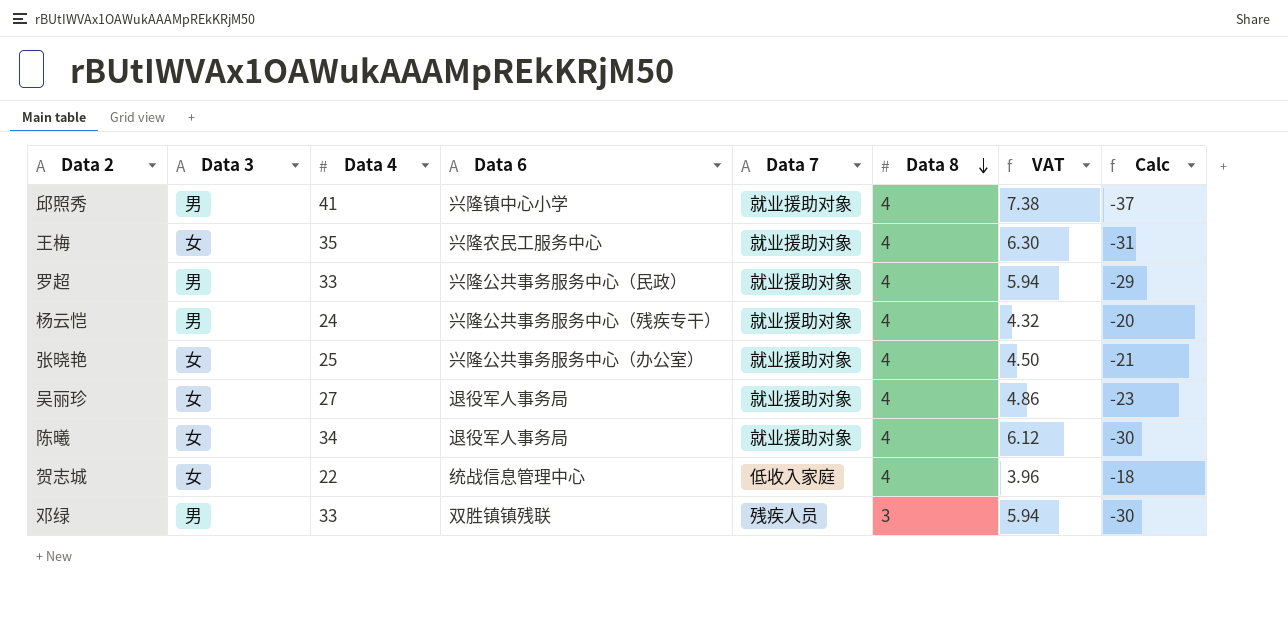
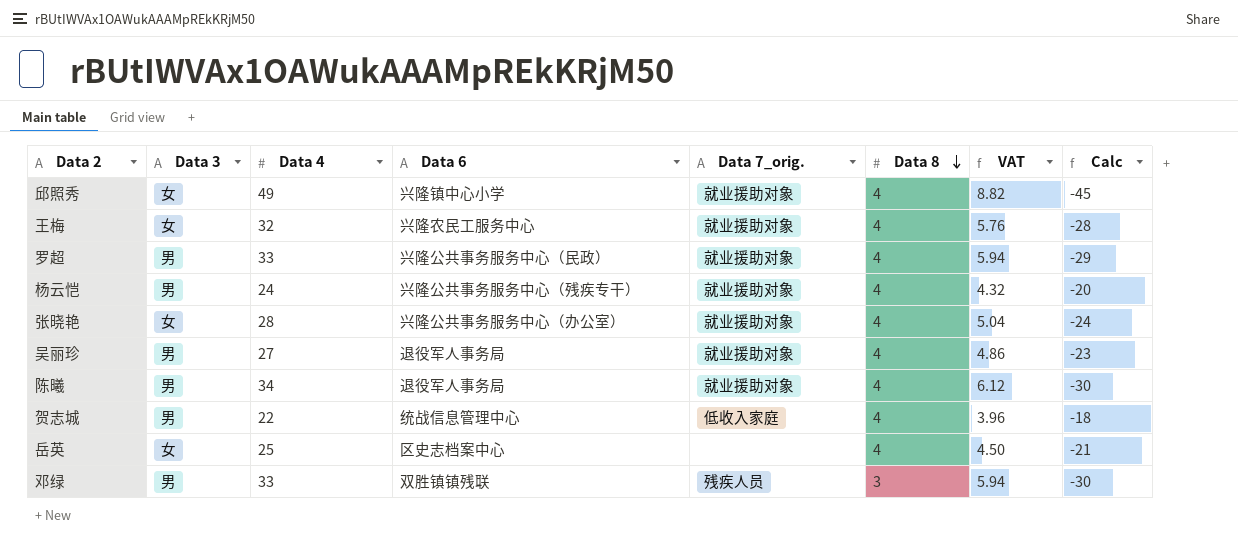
column name: Data 7 -> Data 7_orig.
邱照秀 | Data 3: 男 -> 女
邱照秀 | Data 4: 41 -> 49
邱照秀 | VAT: 7.38 -> 8.82
邱照秀 | Calc: -37 -> -45
王梅 | Data 4: 35 -> 32
王梅 | VAT: 6.30 -> 5.76
王梅 | Calc: -31 -> -28
张晓艳 | Data 4: 25 -> 28
张晓艳 | VAT: 4.50 -> 5.04
张晓艳 | Calc: -21 -> -24
吴丽珍 | Data 3: 女 -> 男
陈曦 | Data 3: 女 -> 男
贺志城 | Data 3: 女 -> 男
row 岳英: none -> 女 | 25 | 区史志档案中心 | none | 4 | 4.50 | -21

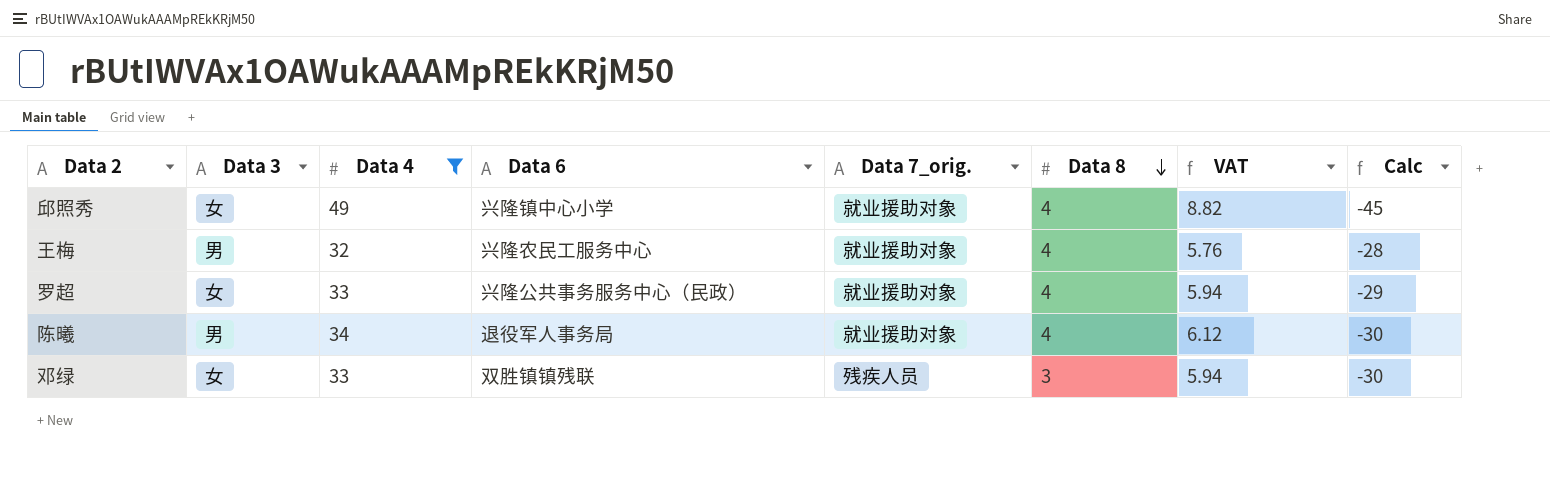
filter: none -> Data 4 >= 32
王梅 | Data 3: 女 -> 男
罗超 | Data 3: 男 -> 女
邓绿 | Data 3: 男 -> 女

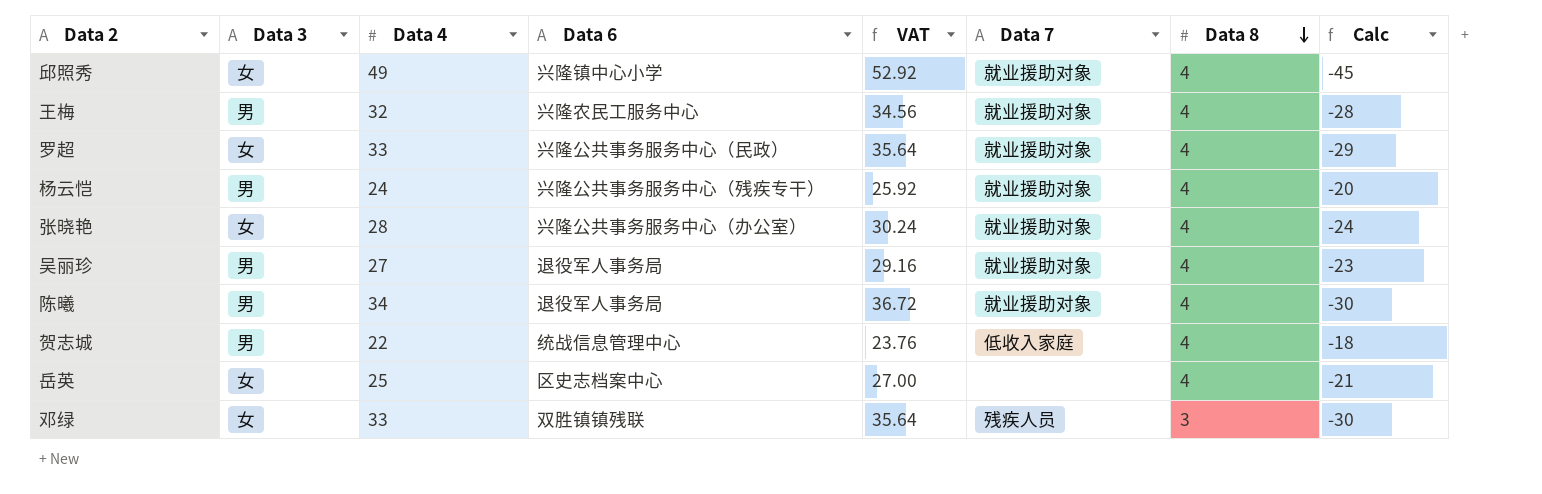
filter: Data 4 >= 32 -> none
column VAT | formula: [Data 4] * 0.18 -> [Data 4] * 1.08
column VAT | position: 7 -> 5
column name: Data 7_orig. -> Data 7

